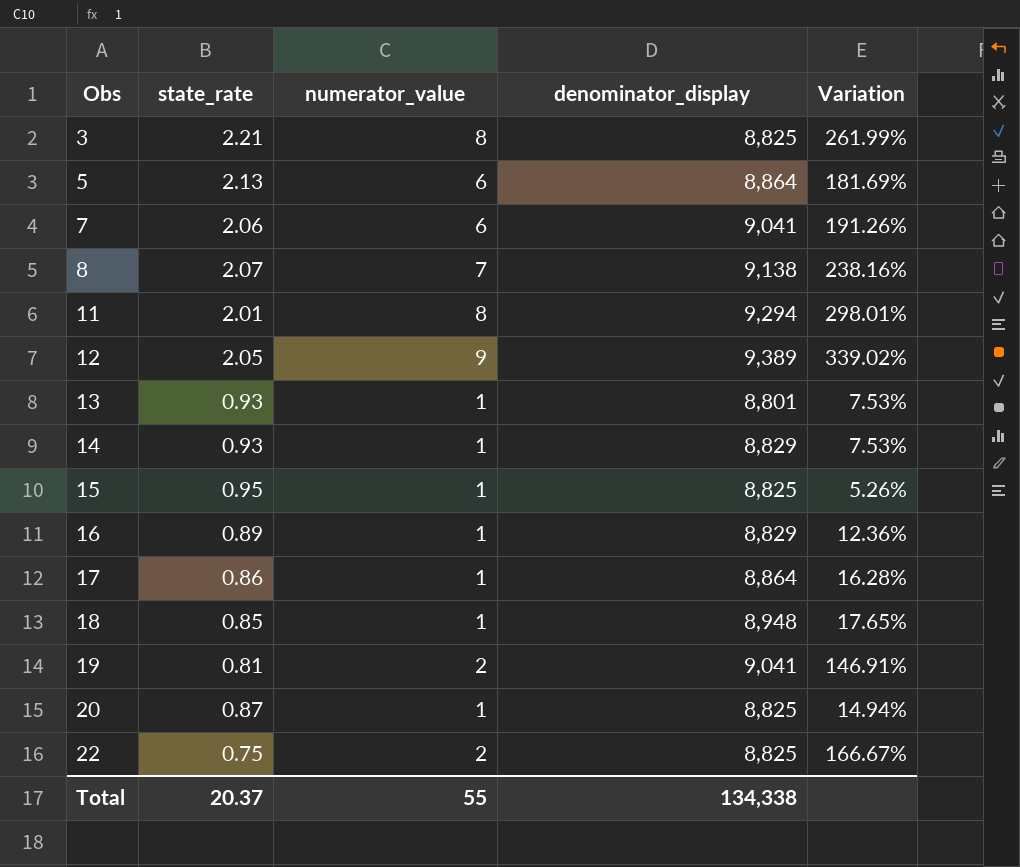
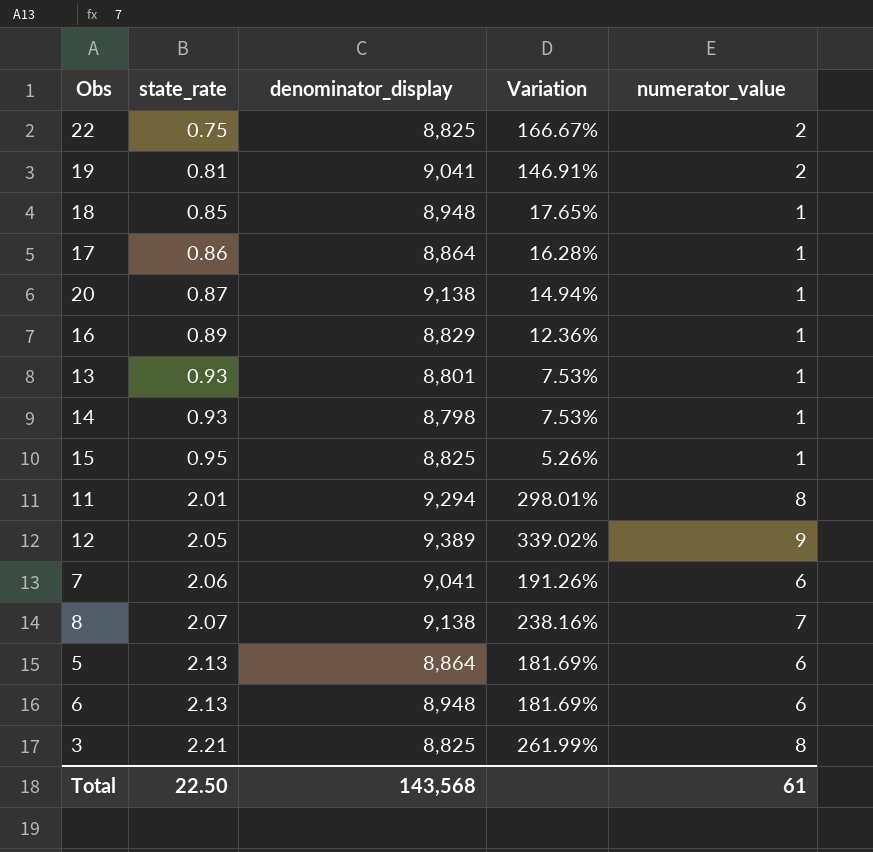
row order: Obs ascending -> state_rate ascending
column numerator_value | position: 3 -> 5
20 | denominator_display: 8,825 -> 9,138
14 | denominator_display: 8,829 -> 8,798
row 6: none -> 2.13 | 8,948 | 181.69% | 6
Total | state_rate: 20.37 -> 22.50
Total | denominator_display: 134,338 -> 143,568
Total | numerator_value: 55 -> 61

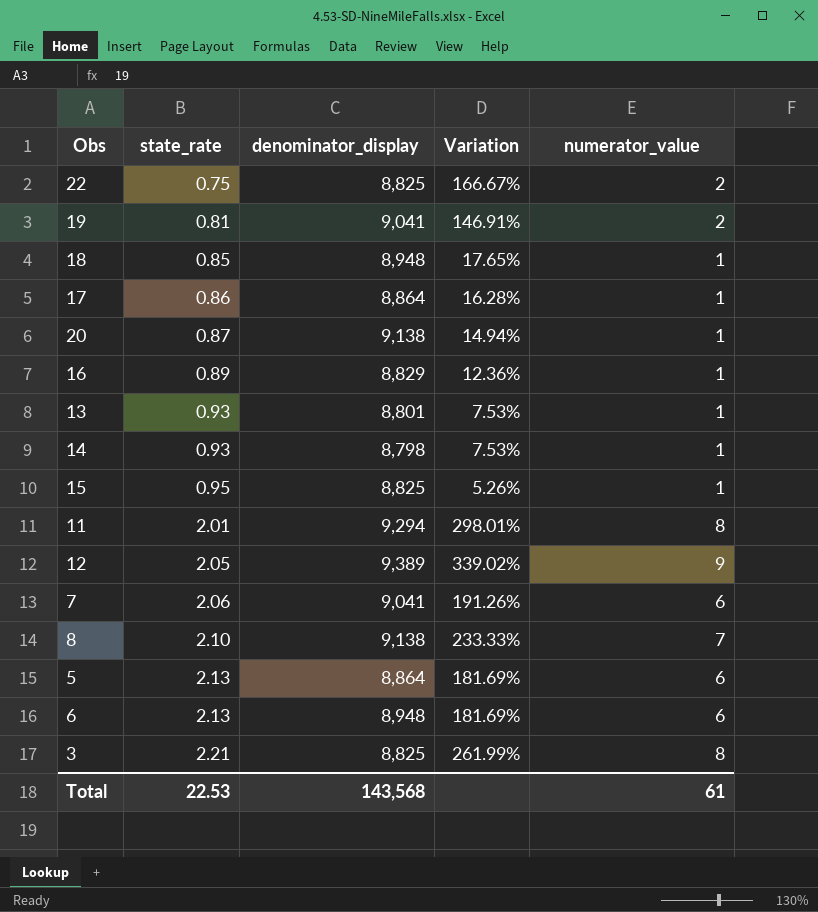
8 | state_rate: 2.07 -> 2.10
8 | Variation: 238.16% -> 233.33%
Total | state_rate: 22.50 -> 22.53

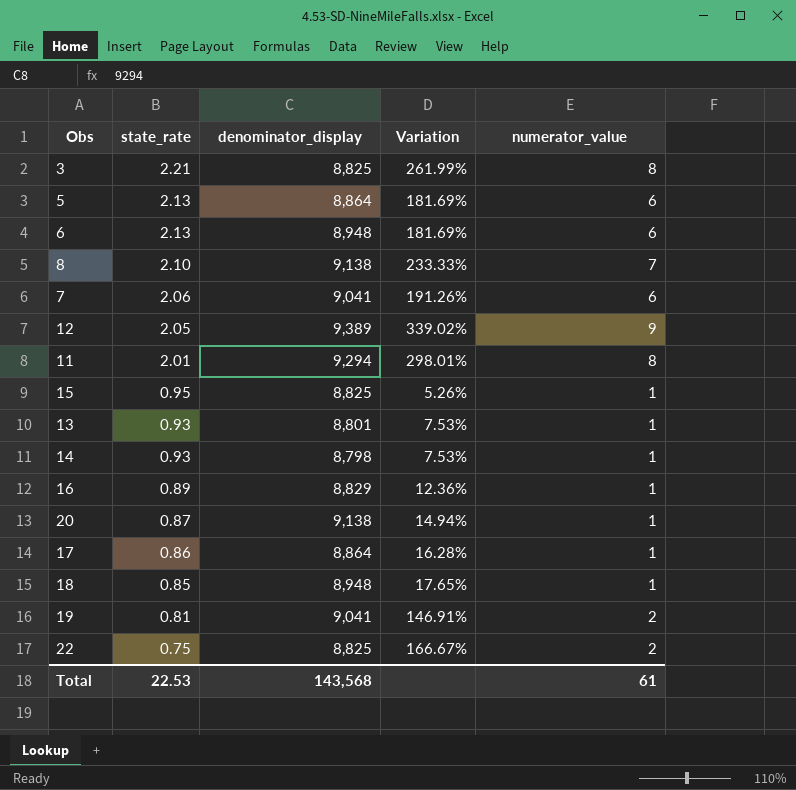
row order: state_rate ascending -> state_rate descending

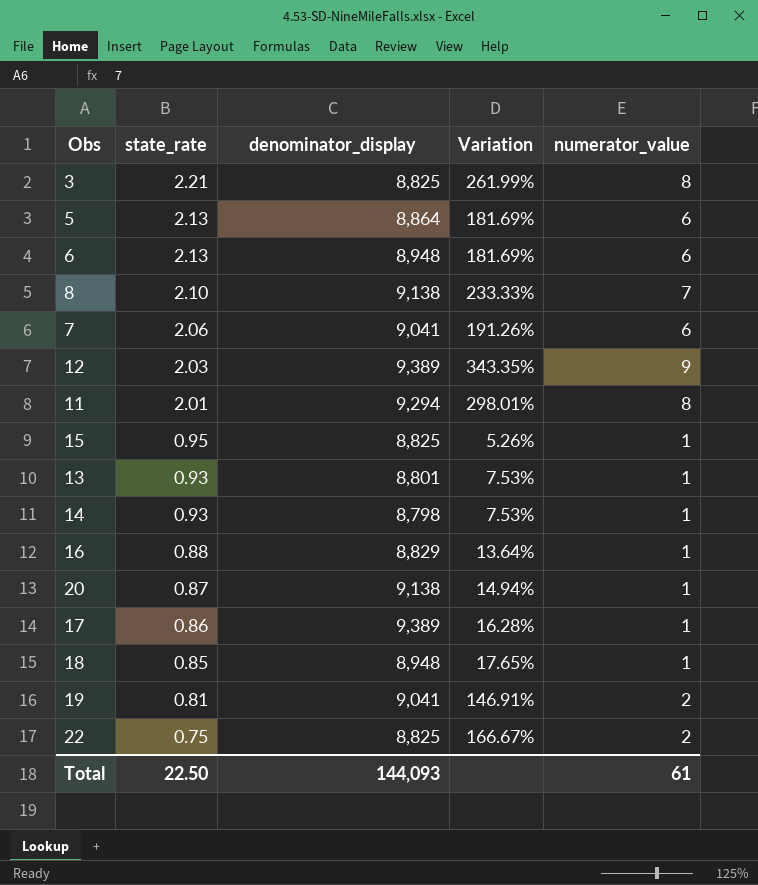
12 | state_rate: 2.05 -> 2.03
12 | Variation: 339.02% -> 343.35%
16 | state_rate: 0.89 -> 0.88
16 | Variation: 12.36% -> 13.64%
17 | denominator_display: 8,864 -> 9,389
Total | state_rate: 22.53 -> 22.50
Total | denominator_display: 143,568 -> 144,093

